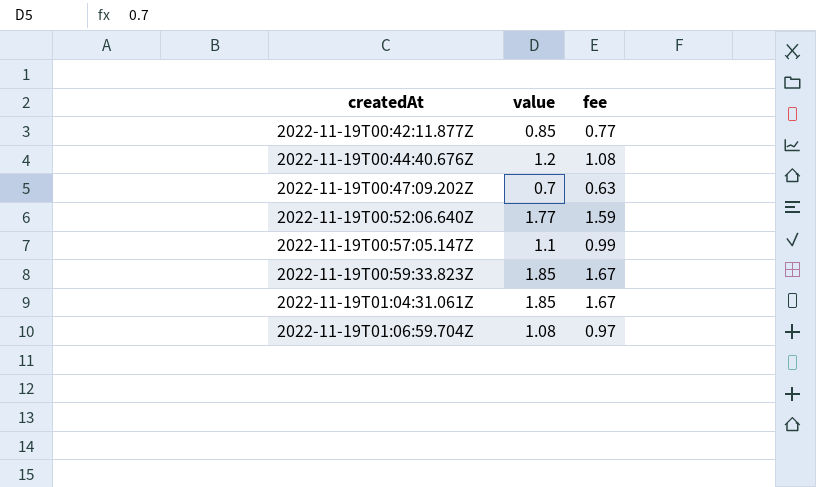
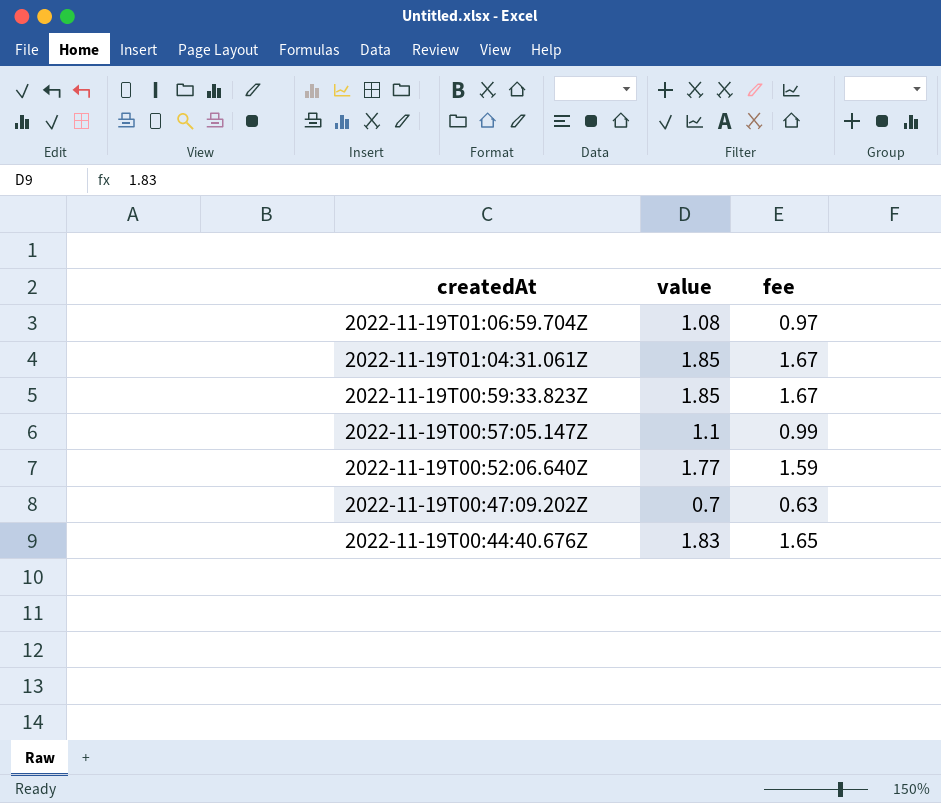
row order: createdAt ascending -> createdAt descending
row 2022-11-19T00:42:11.877Z: 0.85 | 0.77 -> none
2022-11-19T00:44:40.676Z | value: 1.2 -> 1.83
2022-11-19T00:44:40.676Z | fee: 1.08 -> 1.65

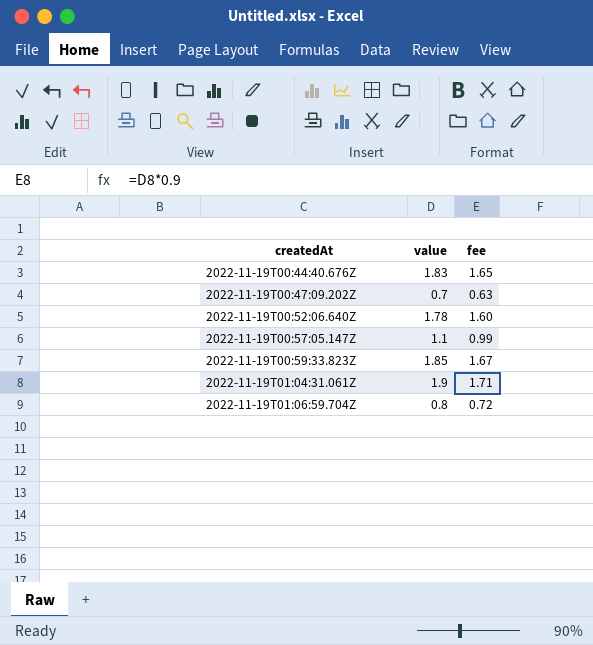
row order: createdAt descending -> createdAt ascending
2022-11-19T00:52:06.640Z | value: 1.77 -> 1.78
2022-11-19T00:52:06.640Z | fee: 1.59 -> 1.60
2022-11-19T01:04:31.061Z | value: 1.85 -> 1.9
2022-11-19T01:04:31.061Z | fee: 1.67 -> 1.71
2022-11-19T01:06:59.704Z | value: 1.08 -> 0.8
2022-11-19T01:06:59.704Z | fee: 0.97 -> 0.72

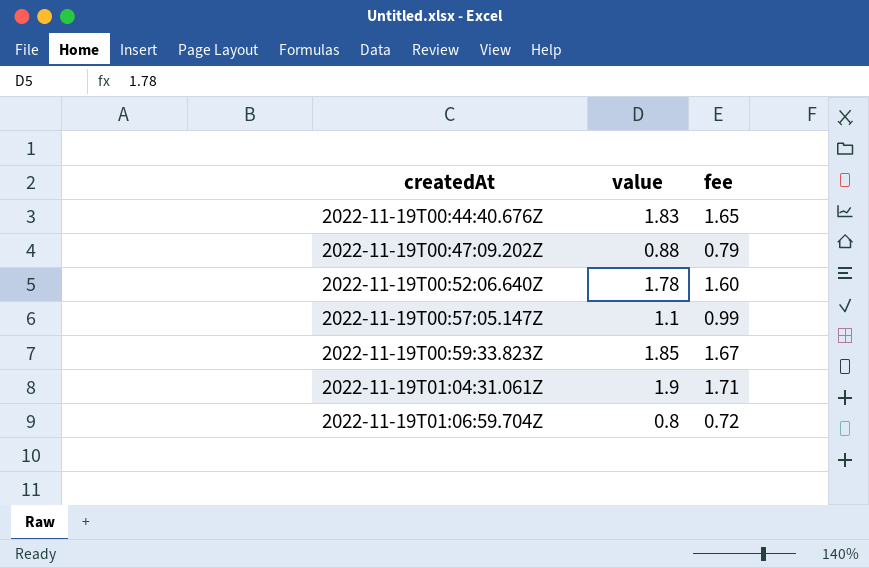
2022-11-19T00:47:09.202Z | value: 0.7 -> 0.88
2022-11-19T00:47:09.202Z | fee: 0.63 -> 0.79

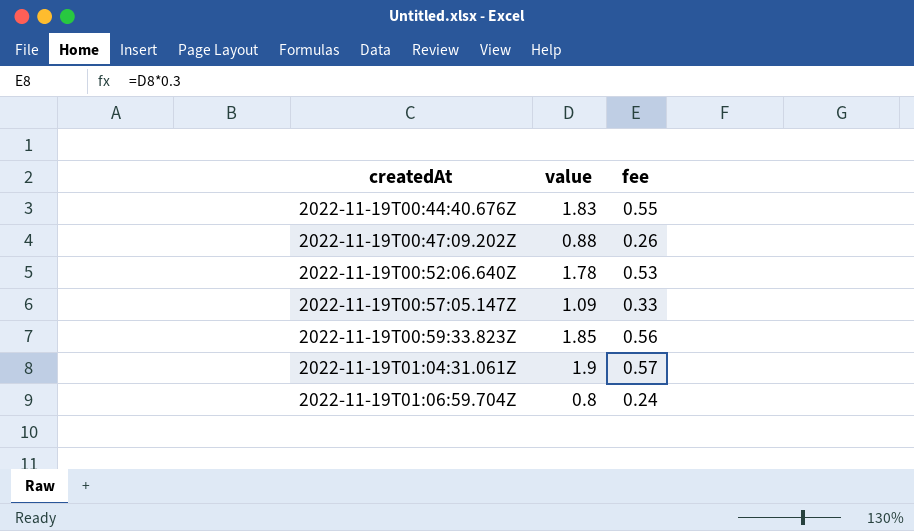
column fee | formula: [value] * 0.9 -> [value] * 0.3
2022-11-19T00:57:05.147Z | value: 1.1 -> 1.09

